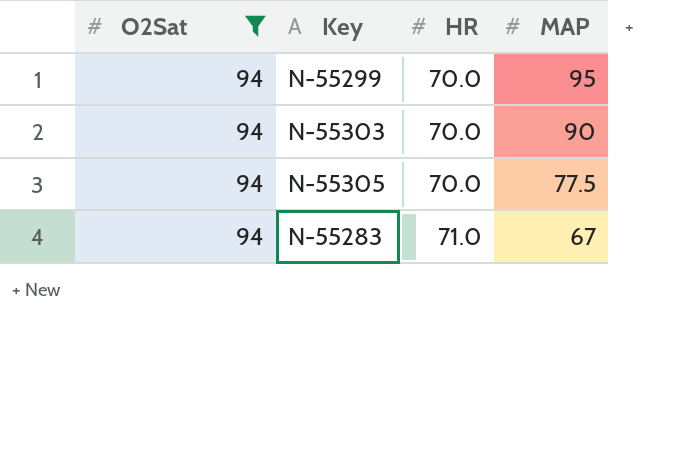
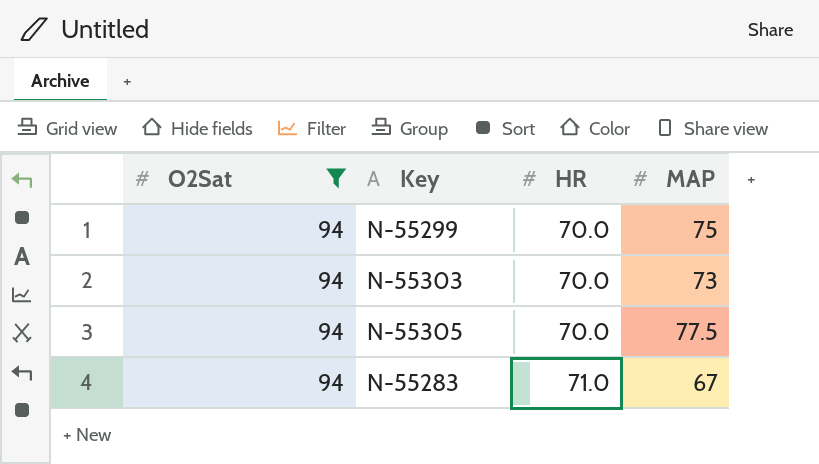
N-55299 | MAP: 95 -> 75
N-55303 | MAP: 90 -> 73

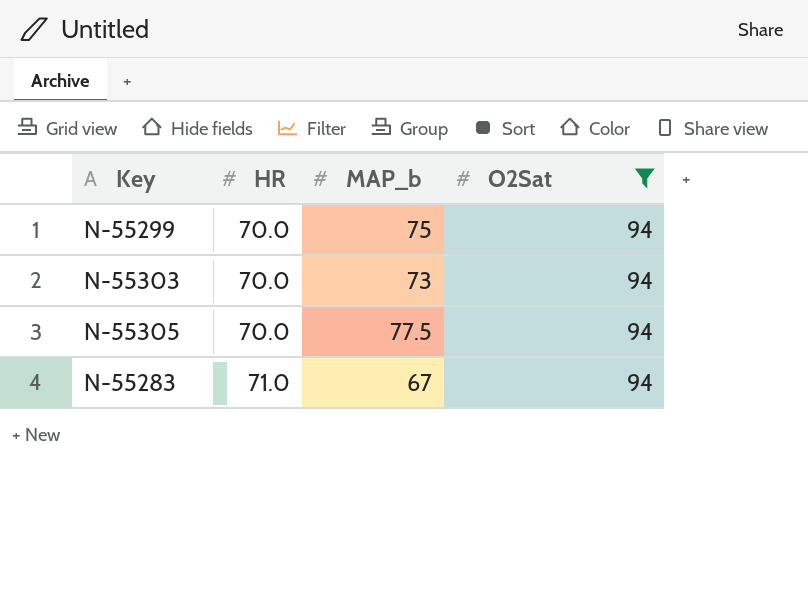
column name: MAP -> MAP_b
column O2Sat | position: 1 -> 4

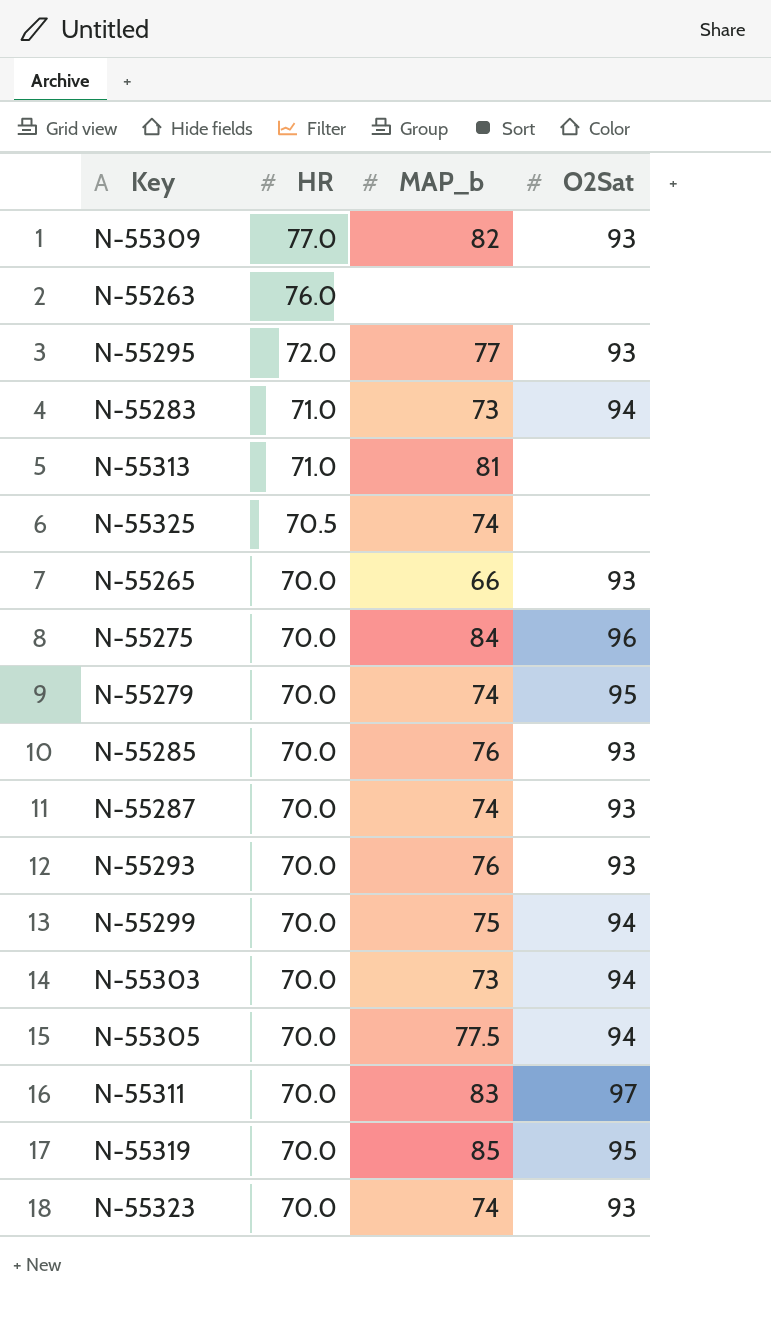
filter: O2Sat = 94 -> none
row order: HR ascending -> HR descending
N-55283 | MAP_b: 67 -> 73

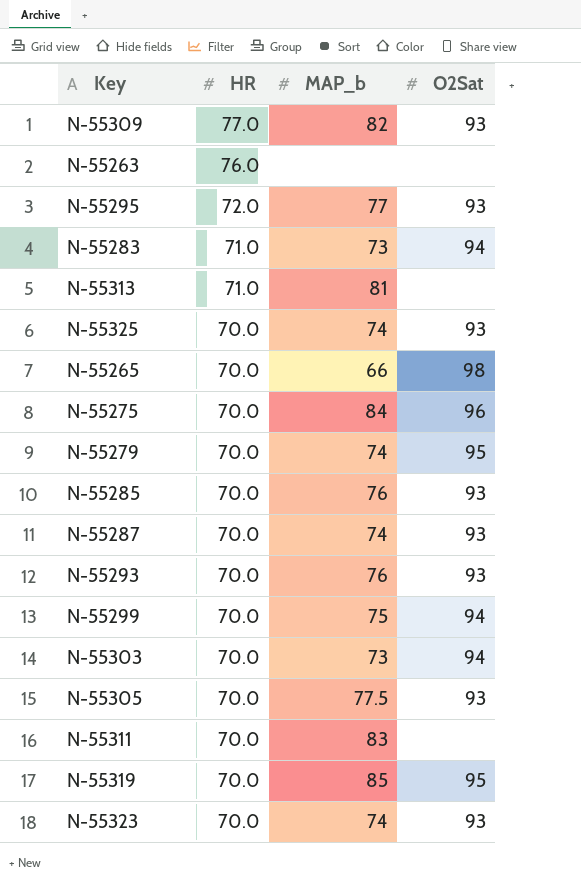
N-55325 | HR: 70.5 -> 70.0
N-55325 | O2Sat: none -> 93
N-55265 | O2Sat: 93 -> 98
N-55305 | O2Sat: 94 -> 93
N-55311 | O2Sat: 97 -> none

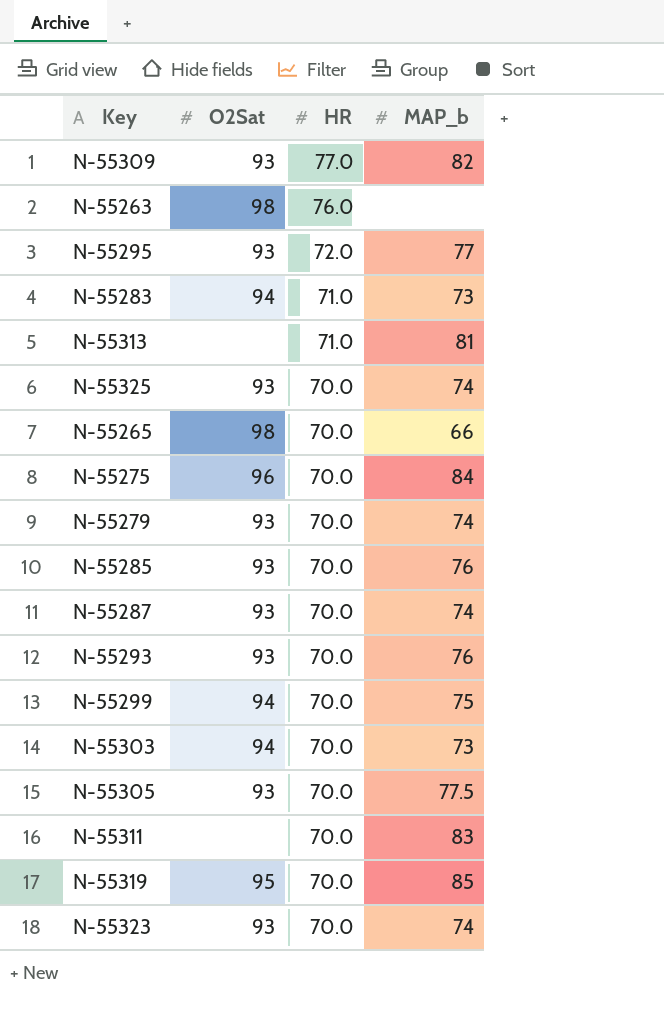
column O2Sat | position: 4 -> 2
N-55263 | O2Sat: none -> 98
N-55279 | O2Sat: 95 -> 93

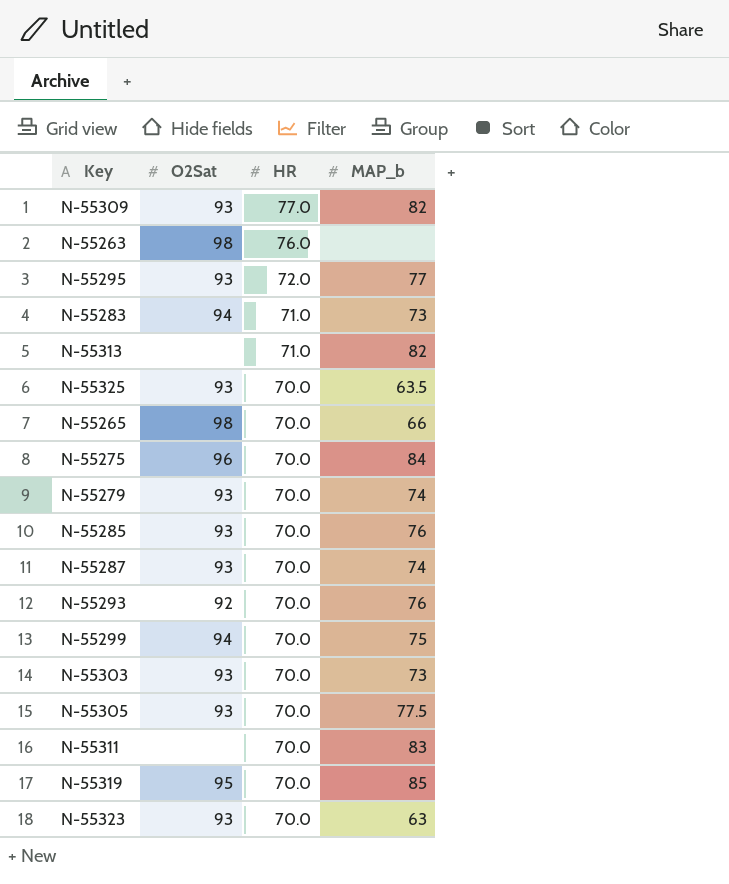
N-55313 | MAP_b: 81 -> 82
N-55325 | MAP_b: 74 -> 63.5
N-55293 | O2Sat: 93 -> 92
N-55303 | O2Sat: 94 -> 93
N-55323 | MAP_b: 74 -> 63

